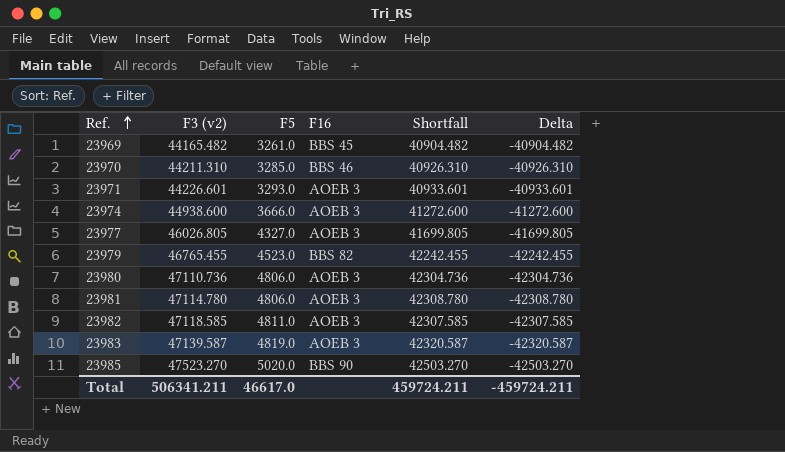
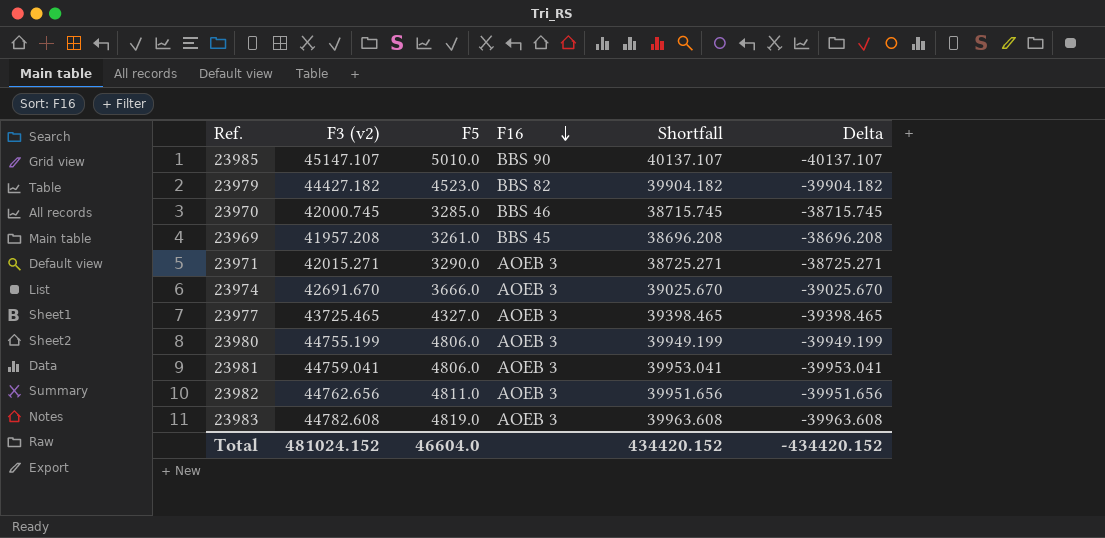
row order: Ref. ascending -> F16 descending
23985 | F3 (v2): 47523.270 -> 45147.107
23985 | F5: 5020.0 -> 5010.0
23985 | Shortfall: 42503.270 -> 40137.107
23985 | Delta: -42503.270 -> -40137.107
23979 | F3 (v2): 46765.455 -> 44427.182
23979 | Shortfall: 42242.455 -> 39904.182
23979 | Delta: -42242.455 -> -39904.182
23970 | F3 (v2): 44211.310 -> 42000.745
23970 | Shortfall: 40926.310 -> 38715.745
23970 | Delta: -40926.310 -> -38715.745
23969 | F3 (v2): 44165.482 -> 41957.208
23969 | Shortfall: 40904.482 -> 38696.208
23969 | Delta: -40904.482 -> -38696.208
23971 | F3 (v2): 44226.601 -> 42015.271
23971 | F5: 3293.0 -> 3290.0
23971 | Shortfall: 40933.601 -> 38725.271
23971 | Delta: -40933.601 -> -38725.271
23974 | F3 (v2): 44938.600 -> 42691.670
23974 | Shortfall: 41272.600 -> 39025.670
23974 | Delta: -41272.600 -> -39025.670
23977 | F3 (v2): 46026.805 -> 43725.465
23977 | Shortfall: 41699.805 -> 39398.465
23977 | Delta: -41699.805 -> -39398.465
23980 | F3 (v2): 47110.736 -> 44755.199
23980 | Shortfall: 42304.736 -> 39949.199
23980 | Delta: -42304.736 -> -39949.199
23981 | F3 (v2): 47114.780 -> 44759.041
23981 | Shortfall: 42308.780 -> 39953.041
23981 | Delta: -42308.780 -> -39953.041
23982 | F3 (v2): 47118.585 -> 44762.656
23982 | Shortfall: 42307.585 -> 39951.656
23982 | Delta: -42307.585 -> -39951.656
23983 | F3 (v2): 47139.587 -> 44782.608
23983 | Shortfall: 42320.587 -> 39963.608
23983 | Delta: -42320.587 -> -39963.608
Total | F3 (v2): 506341.211 -> 481024.152
Total | F5: 46617.0 -> 46604.0
Total | Shortfall: 459724.211 -> 434420.152
Total | Delta: -459724.211 -> -434420.152

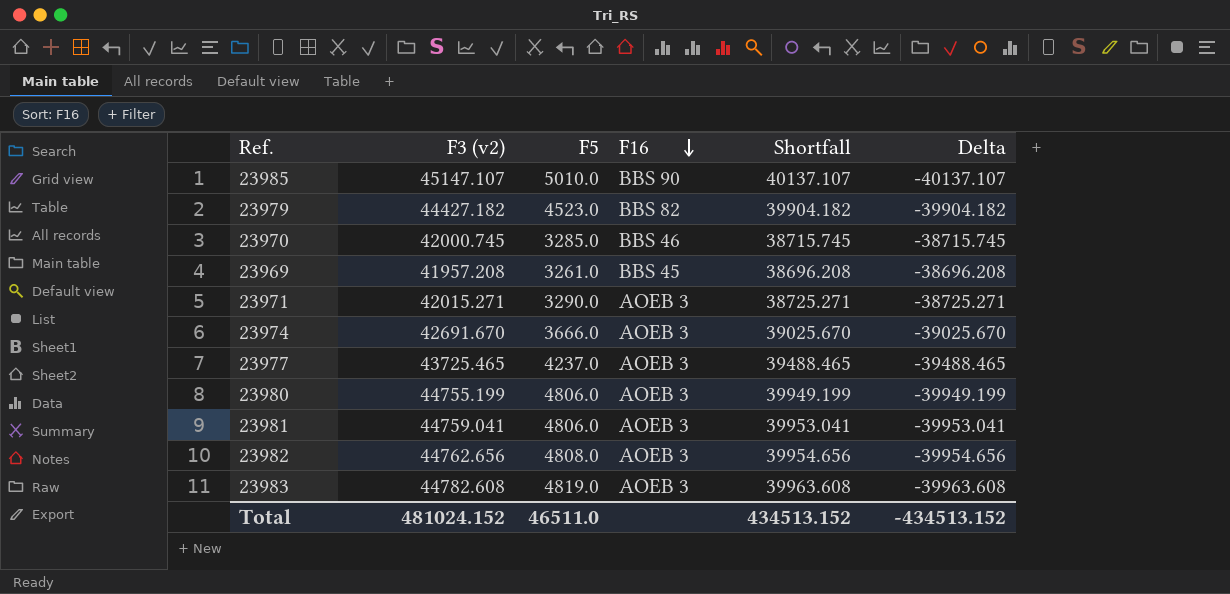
23977 | F5: 4327.0 -> 4237.0
23977 | Shortfall: 39398.465 -> 39488.465
23977 | Delta: -39398.465 -> -39488.465
23982 | F5: 4811.0 -> 4808.0
23982 | Shortfall: 39951.656 -> 39954.656
23982 | Delta: -39951.656 -> -39954.656
Total | F5: 46604.0 -> 46511.0
Total | Shortfall: 434420.152 -> 434513.152
Total | Delta: -434420.152 -> -434513.152

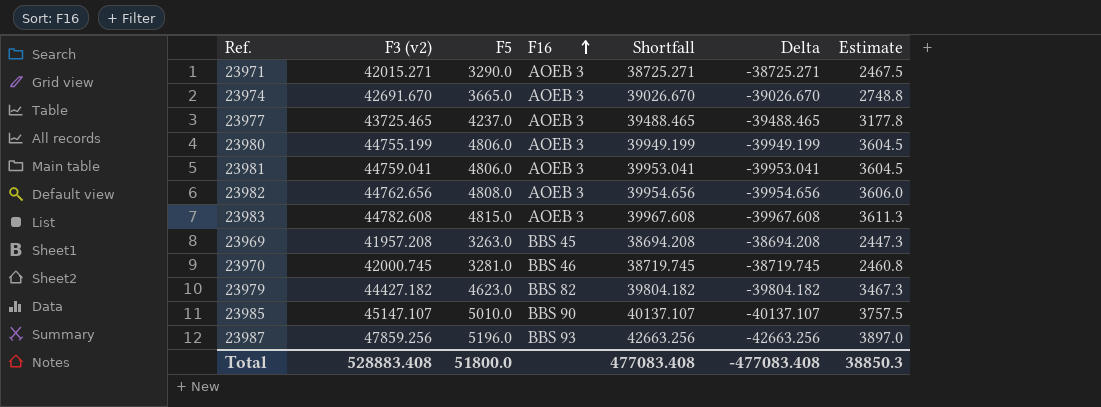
row order: F16 descending -> F16 ascending
column Estimate | formula: none -> [F5] * 0.75
23974 | F5: 3666.0 -> 3665.0
23974 | Shortfall: 39025.670 -> 39026.670
23974 | Delta: -39025.670 -> -39026.670
23983 | F5: 4819.0 -> 4815.0
23983 | Shortfall: 39963.608 -> 39967.608
23983 | Delta: -39963.608 -> -39967.608
23969 | F5: 3261.0 -> 3263.0
23969 | Shortfall: 38696.208 -> 38694.208
23969 | Delta: -38696.208 -> -38694.208
23970 | F5: 3285.0 -> 3281.0
23970 | Shortfall: 38715.745 -> 38719.745
23970 | Delta: -38715.745 -> -38719.745
23979 | F5: 4523.0 -> 4623.0
23979 | Shortfall: 39904.182 -> 39804.182
23979 | Delta: -39904.182 -> -39804.182
row 23987: none -> 47859.256 | 5196.0 | BBS 93 | 42663.256 | -42663.256 | 3897.0
Total | F3 (v2): 481024.152 -> 528883.408
Total | F5: 46511.0 -> 51800.0
Total | Shortfall: 434513.152 -> 477083.408
Total | Delta: -434513.152 -> -477083.408

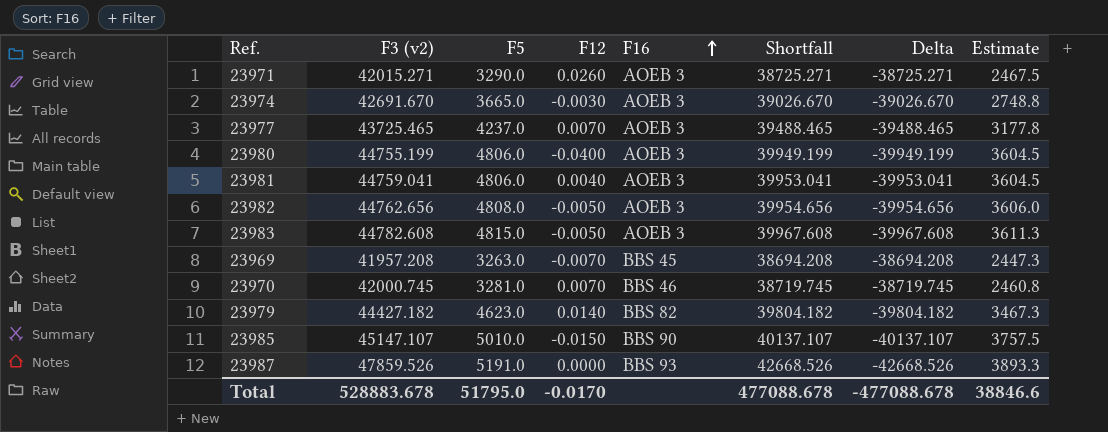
column F12 | position: none -> 4
23987 | F3 (v2): 47859.256 -> 47859.526
23987 | F5: 5196.0 -> 5191.0
23987 | Shortfall: 42663.256 -> 42668.526
23987 | Delta: -42663.256 -> -42668.526
23987 | Estimate: 3897.0 -> 3893.3
Total | F3 (v2): 528883.408 -> 528883.678
Total | F5: 51800.0 -> 51795.0
Total | Shortfall: 477083.408 -> 477088.678
Total | Delta: -477083.408 -> -477088.678
Total | Estimate: 38850.3 -> 38846.6

